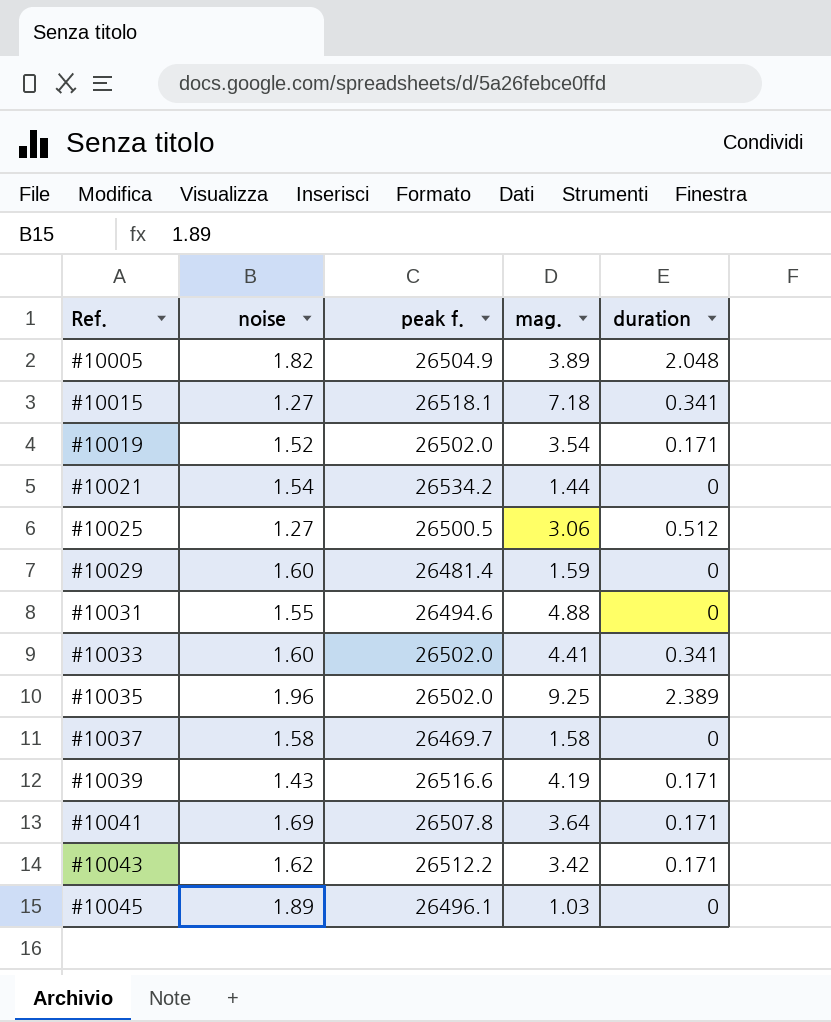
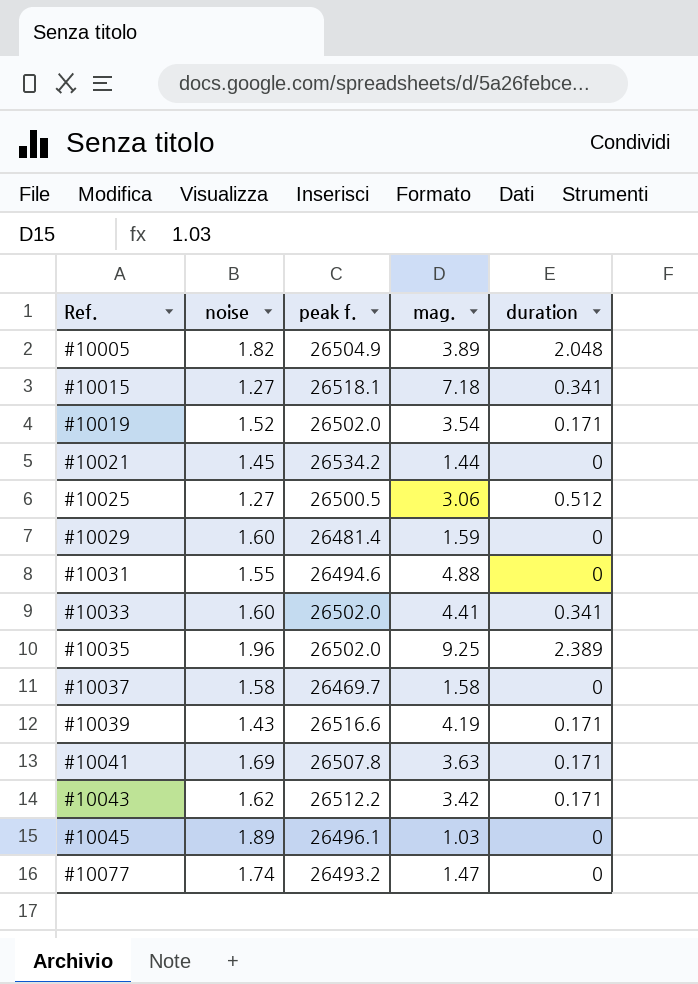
#10021 | noise: 1.54 -> 1.45
#10041 | mag.: 3.64 -> 3.63
row #10077: none -> 1.74 | 26493.2 | 1.47 | 0

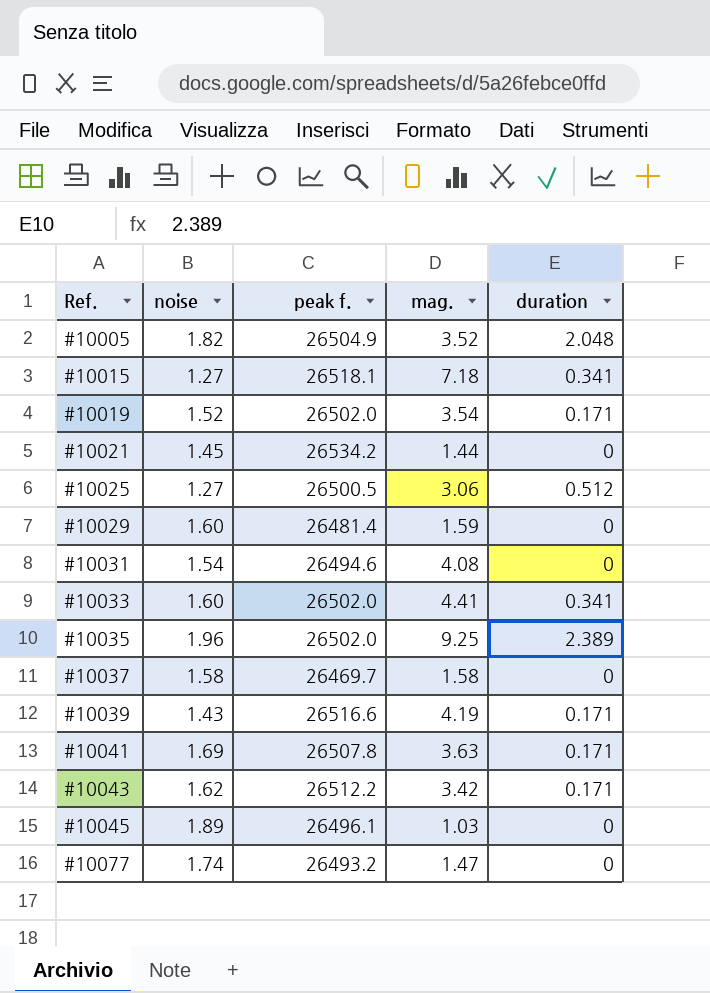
#10005 | mag.: 3.89 -> 3.52
#10031 | noise: 1.55 -> 1.54
#10031 | mag.: 4.88 -> 4.08

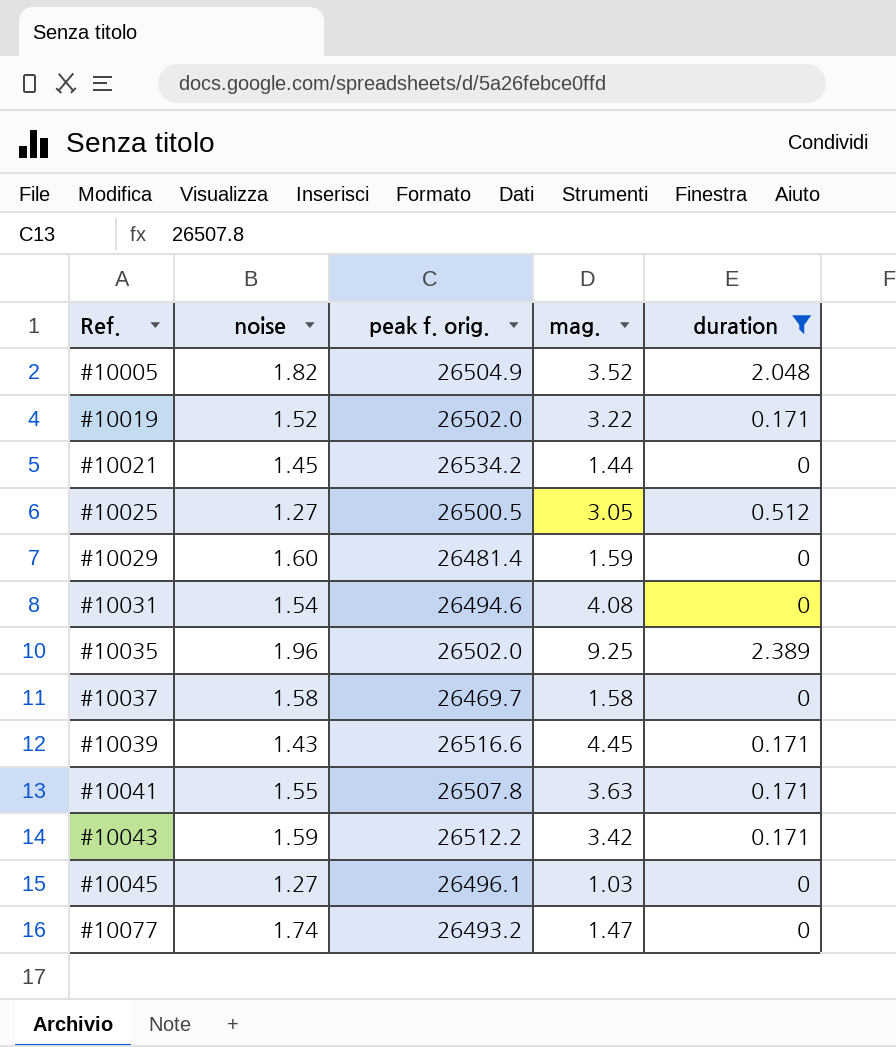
filter: none -> duration != 0.341
column name: peak f. -> peak f. orig.
#10019 | mag.: 3.54 -> 3.22
#10025 | mag.: 3.06 -> 3.05
#10039 | mag.: 4.19 -> 4.45
#10041 | noise: 1.69 -> 1.55
#10043 | noise: 1.62 -> 1.59
#10045 | noise: 1.89 -> 1.27

